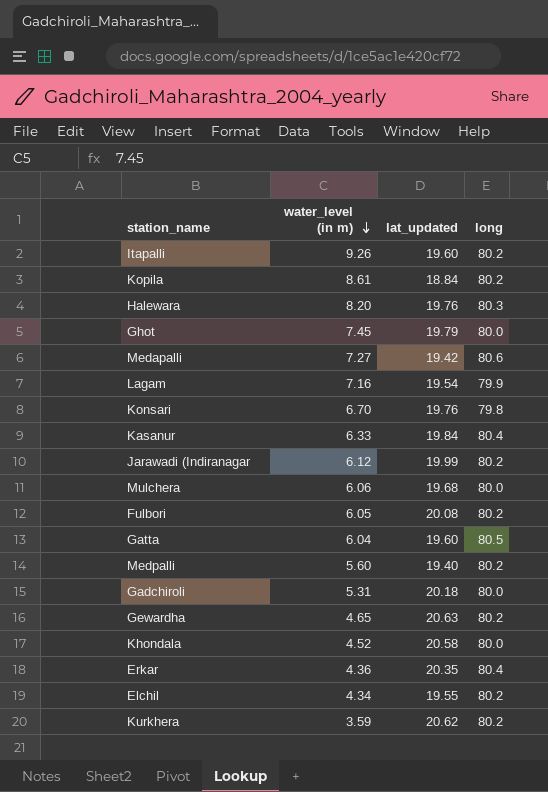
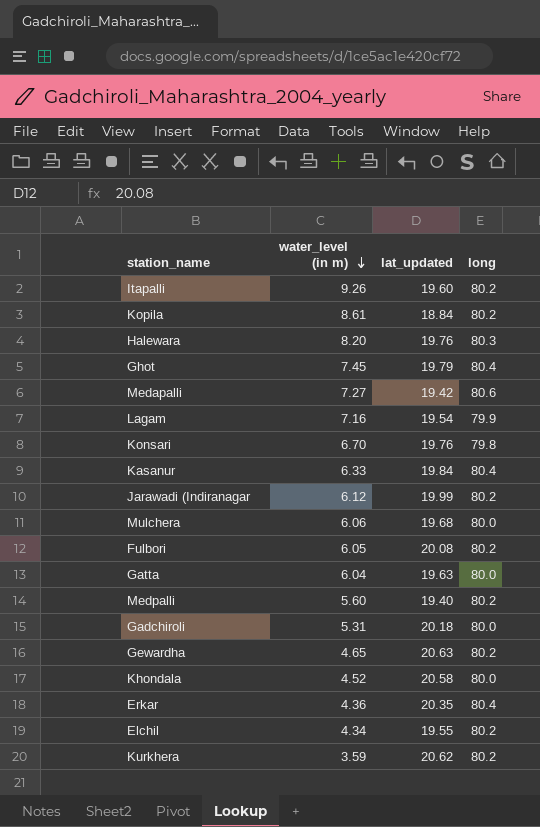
Ghot | long: 80.0 -> 80.4
Gatta | lat_updated: 19.60 -> 19.63
Gatta | long: 80.5 -> 80.0

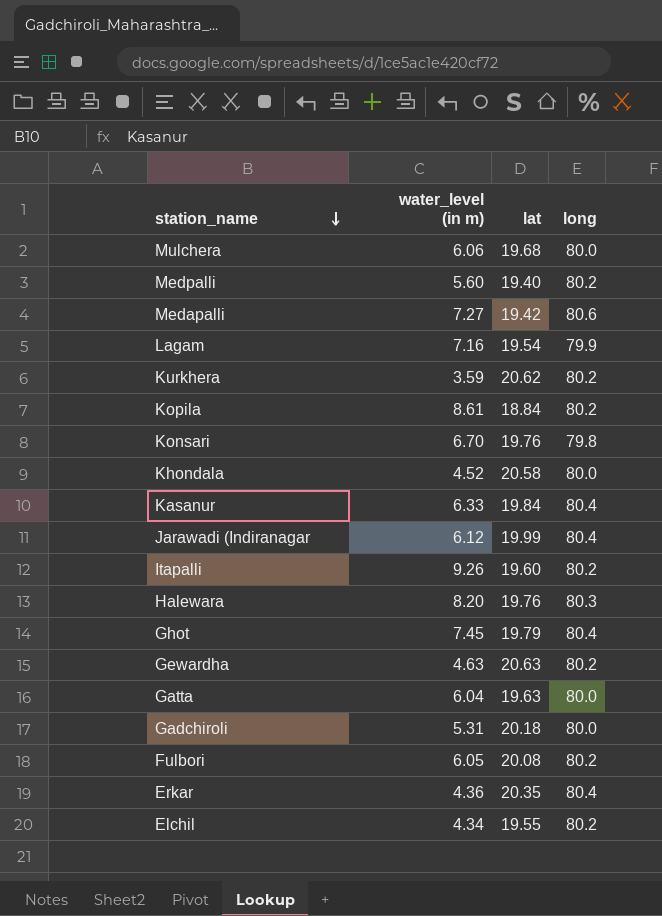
row order: water_level (in m) descending -> station_name descending
column name: lat_updated -> lat
Jarawadi (Indiranagar | long: 80.2 -> 80.4
Gewardha | water_level (in m): 4.65 -> 4.63

